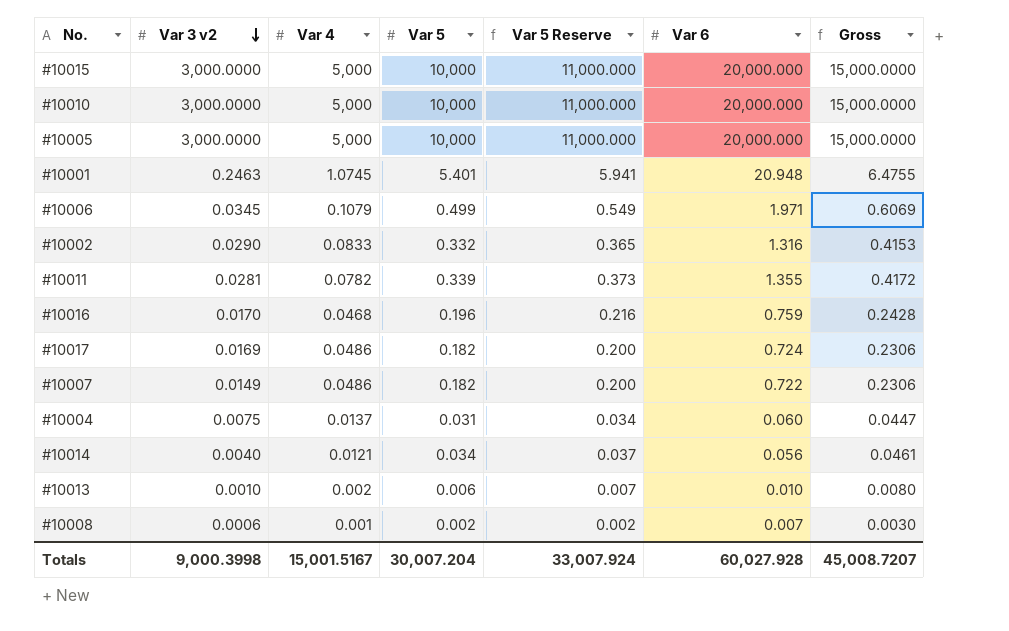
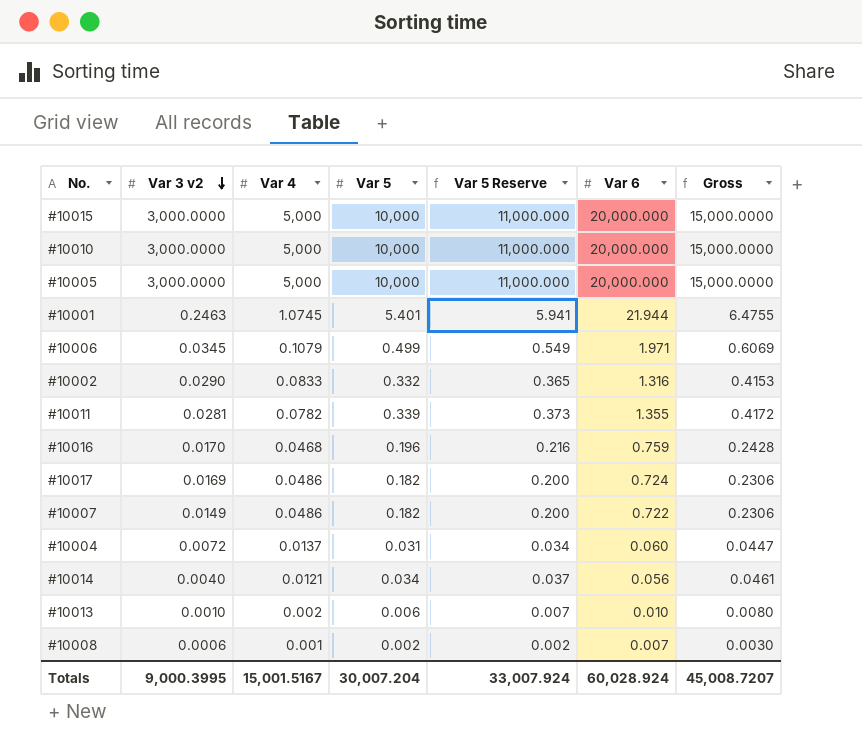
#10001 | Var 6: 20.948 -> 21.944
#10004 | Var 3 v2: 0.0075 -> 0.0072
Totals | Var 3 v2: 9,000.3998 -> 9,000.3995
Totals | Var 6: 60,027.928 -> 60,028.924

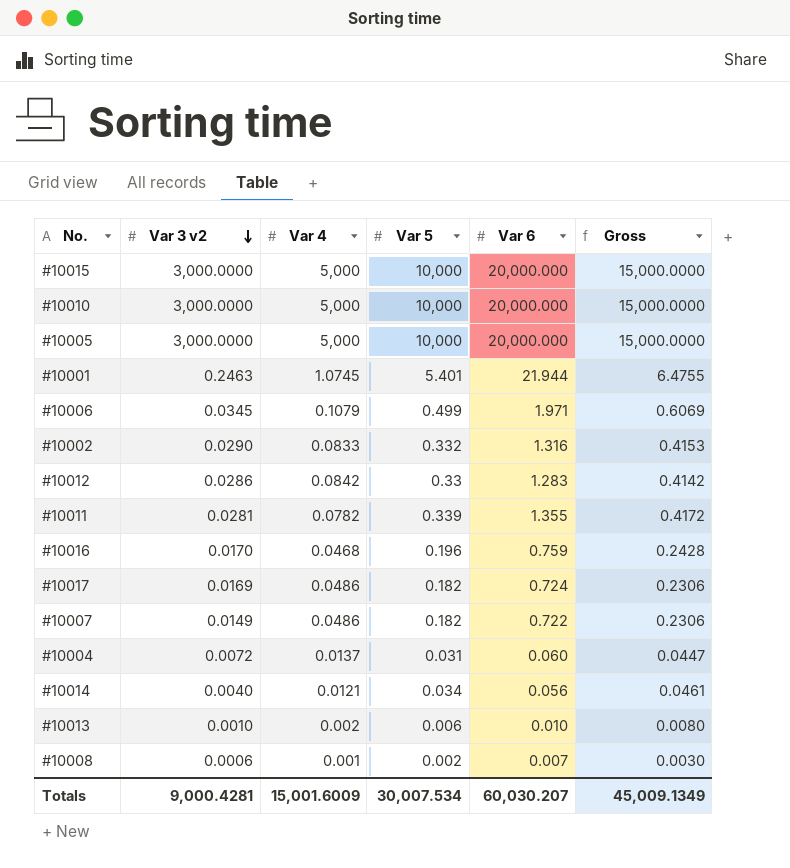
column Var 5 Reserve | formula: [Var 5] * 1.1 -> none
row #10012: none -> 0.0286 | 0.0842 | 0.33 | 1.283 | 0.4142
Totals | Var 3 v2: 9,000.3995 -> 9,000.4281
Totals | Var 4: 15,001.5167 -> 15,001.6009
Totals | Var 5: 30,007.204 -> 30,007.534
Totals | Var 6: 60,028.924 -> 60,030.207
Totals | Gross: 45,008.7207 -> 45,009.1349

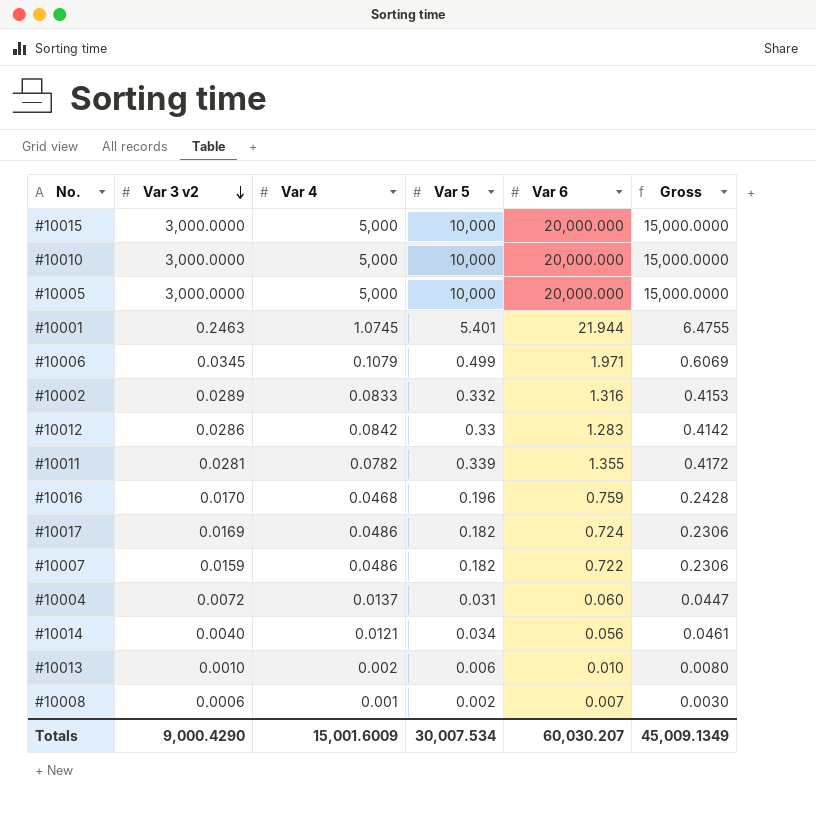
#10002 | Var 3 v2: 0.0290 -> 0.0289
#10007 | Var 3 v2: 0.0149 -> 0.0159
Totals | Var 3 v2: 9,000.4281 -> 9,000.4290

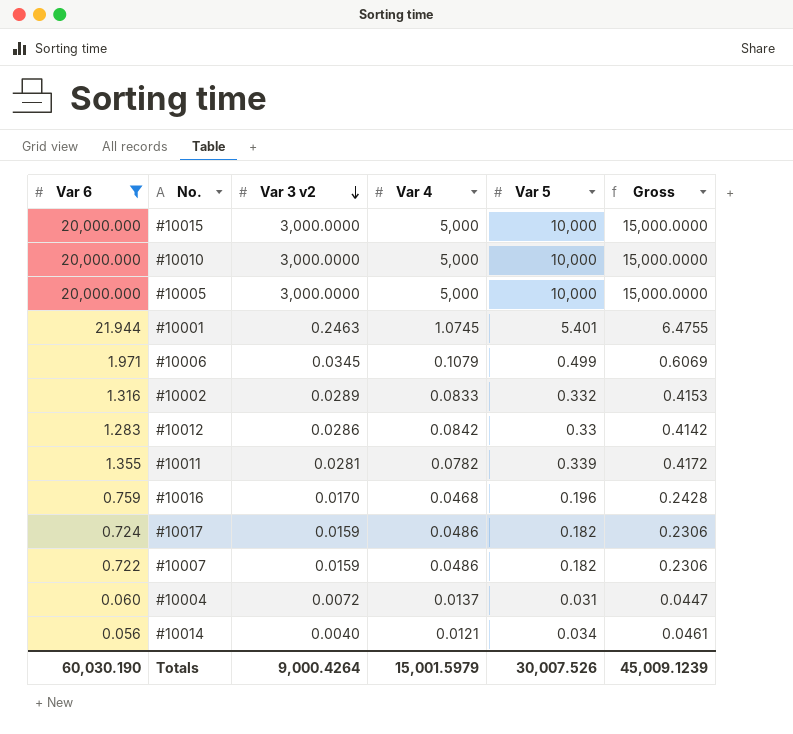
filter: none -> Var 6 >= 0.056
column Var 6 | position: 5 -> 1
#10017 | Var 3 v2: 0.0169 -> 0.0159
Totals | Var 6: 60,030.207 -> 60,030.190
Totals | Var 3 v2: 9,000.4290 -> 9,000.4264
Totals | Var 4: 15,001.6009 -> 15,001.5979
Totals | Var 5: 30,007.534 -> 30,007.526
Totals | Gross: 45,009.1349 -> 45,009.1239

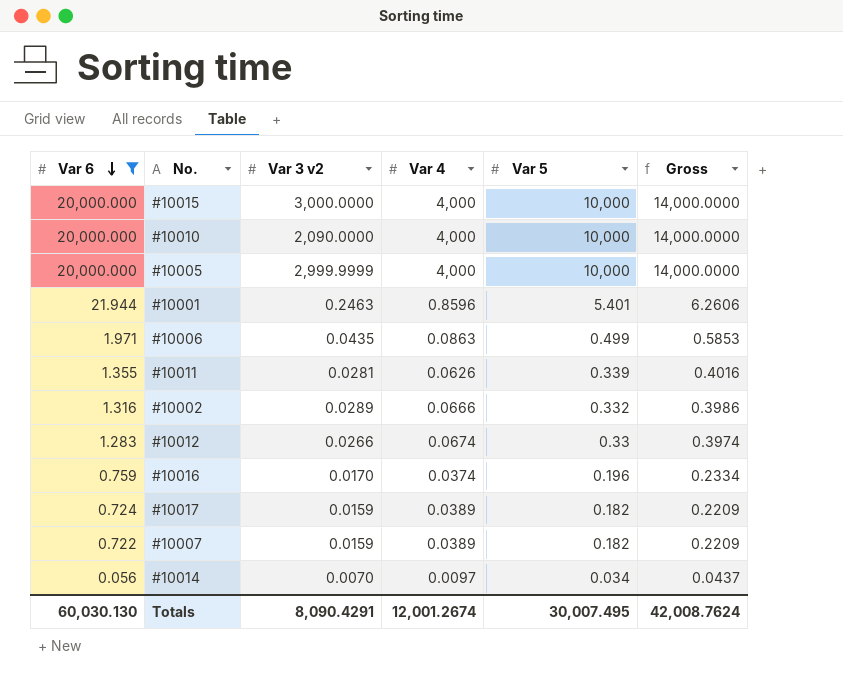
row order: Var 3 v2 descending -> Var 6 descending
row #10004: 0.060 | 0.0072 | 0.0137 | 0.031 | 0.0447 -> none
#10015 | Var 4: 5,000 -> 4,000
#10015 | Gross: 15,000.0000 -> 14,000.0000
#10010 | Var 3 v2: 3,000.0000 -> 2,090.0000
#10010 | Var 4: 5,000 -> 4,000
#10010 | Gross: 15,000.0000 -> 14,000.0000
#10005 | Var 3 v2: 3,000.0000 -> 2,999.9999
#10005 | Var 4: 5,000 -> 4,000
#10005 | Gross: 15,000.0000 -> 14,000.0000
#10001 | Var 4: 1.0745 -> 0.8596
#10001 | Gross: 6.4755 -> 6.2606
#10006 | Var 3 v2: 0.0345 -> 0.0435
#10006 | Var 4: 0.1079 -> 0.0863
#10006 | Gross: 0.6069 -> 0.5853
#10011 | Var 4: 0.0782 -> 0.0626
#10011 | Gross: 0.4172 -> 0.4016
#10002 | Var 4: 0.0833 -> 0.0666
#10002 | Gross: 0.4153 -> 0.3986
#10012 | Var 3 v2: 0.0286 -> 0.0266
#10012 | Var 4: 0.0842 -> 0.0674
#10012 | Gross: 0.4142 -> 0.3974
#10016 | Var 4: 0.0468 -> 0.0374
#10016 | Gross: 0.2428 -> 0.2334
#10017 | Var 4: 0.0486 -> 0.0389
#10017 | Gross: 0.2306 -> 0.2209
#10007 | Var 4: 0.0486 -> 0.0389
#10007 | Gross: 0.2306 -> 0.2209
#10014 | Var 3 v2: 0.0040 -> 0.0070
#10014 | Var 4: 0.0121 -> 0.0097
#10014 | Gross: 0.0461 -> 0.0437
Totals | Var 6: 60,030.190 -> 60,030.130
Totals | Var 3 v2: 9,000.4264 -> 8,090.4291
Totals | Var 4: 15,001.5979 -> 12,001.2674
Totals | Var 5: 30,007.526 -> 30,007.495
Totals | Gross: 45,009.1239 -> 42,008.7624

